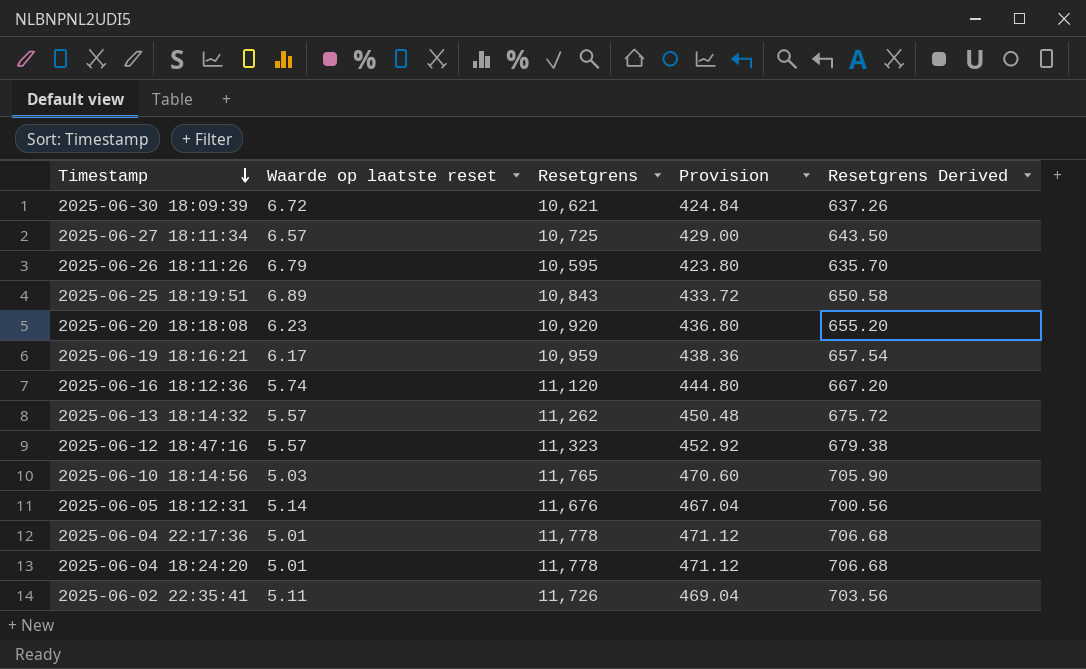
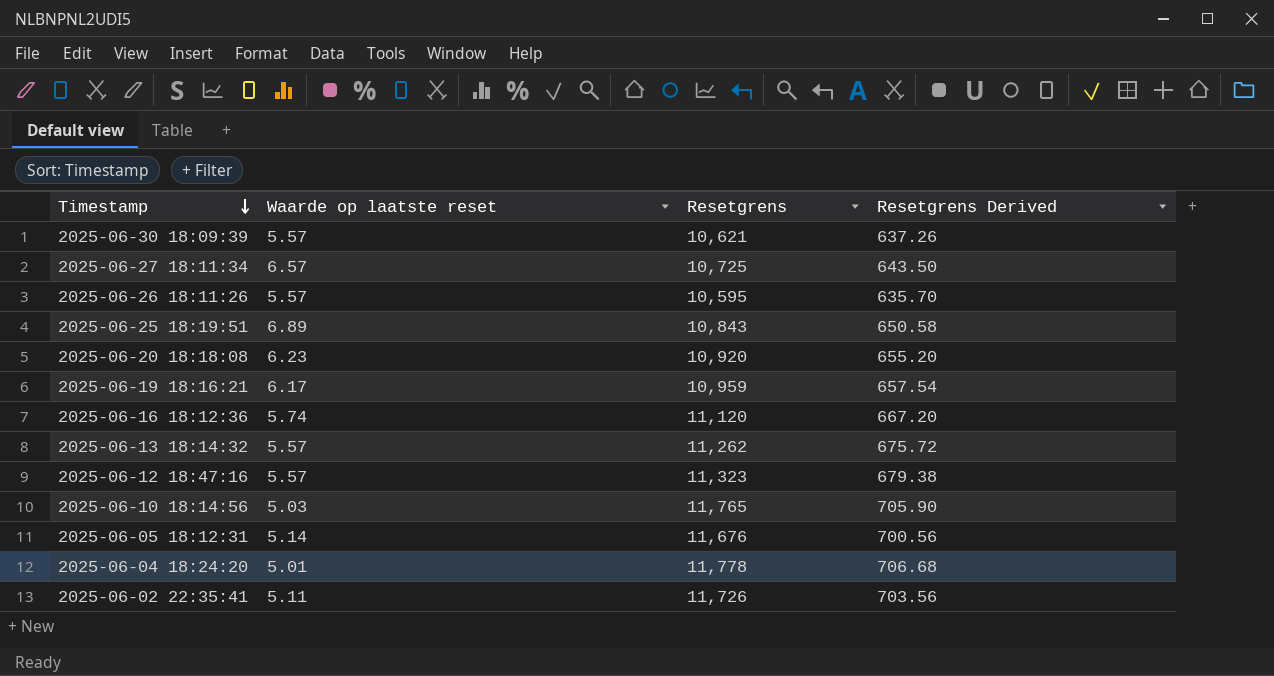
column Provision | formula: [Resetgrens] * 0.04 -> none
row 2025-06-04 22:17:36: 5.01 | 11,778 | 471.12 | 706.68 -> none
2025-06-30 18:09:39 | Waarde op laatste reset: 6.72 -> 5.57
2025-06-26 18:11:26 | Waarde op laatste reset: 6.79 -> 5.57

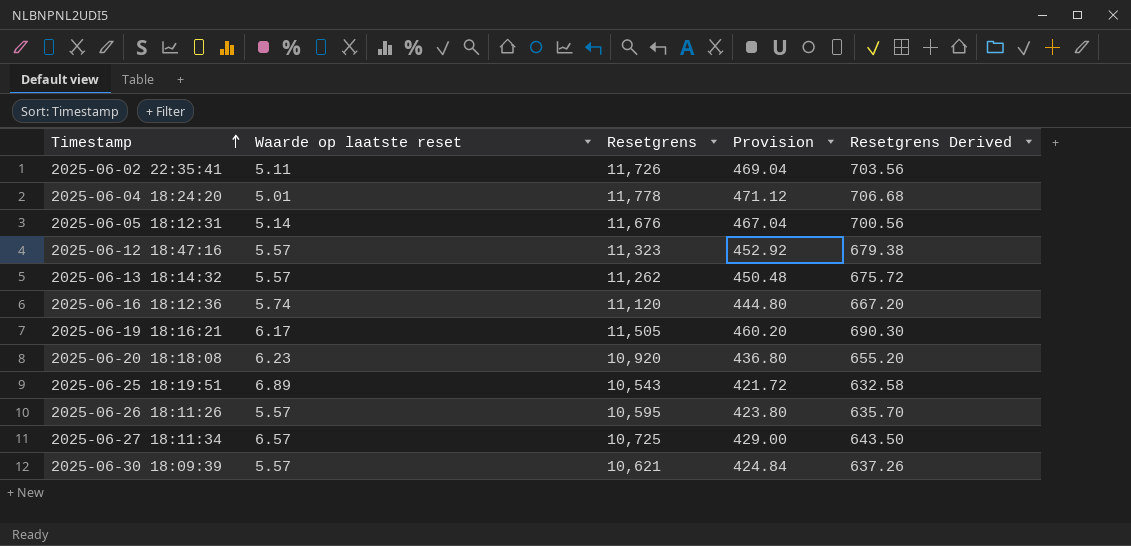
row order: Timestamp descending -> Timestamp ascending
column Provision | formula: none -> [Resetgrens] * 0.04
row 2025-06-10 18:14:56: 5.03 | 11,765 | 705.90 -> none
2025-06-19 18:16:21 | Resetgrens: 10,959 -> 11,505
2025-06-19 18:16:21 | Resetgrens Derived: 657.54 -> 690.30
2025-06-25 18:19:51 | Resetgrens: 10,843 -> 10,543
2025-06-25 18:19:51 | Resetgrens Derived: 650.58 -> 632.58

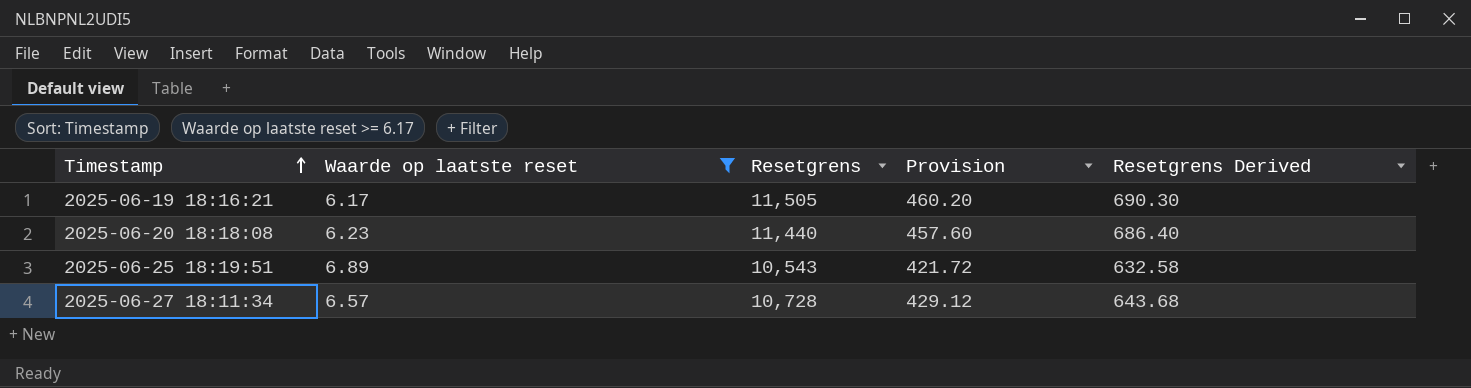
filter: none -> Waarde op laatste reset >= 6.17
2025-06-20 18:18:08 | Resetgrens: 10,920 -> 11,440
2025-06-20 18:18:08 | Provision: 436.80 -> 457.60
2025-06-20 18:18:08 | Resetgrens Derived: 655.20 -> 686.40
2025-06-27 18:11:34 | Resetgrens: 10,725 -> 10,728
2025-06-27 18:11:34 | Provision: 429.00 -> 429.12
2025-06-27 18:11:34 | Resetgrens Derived: 643.50 -> 643.68

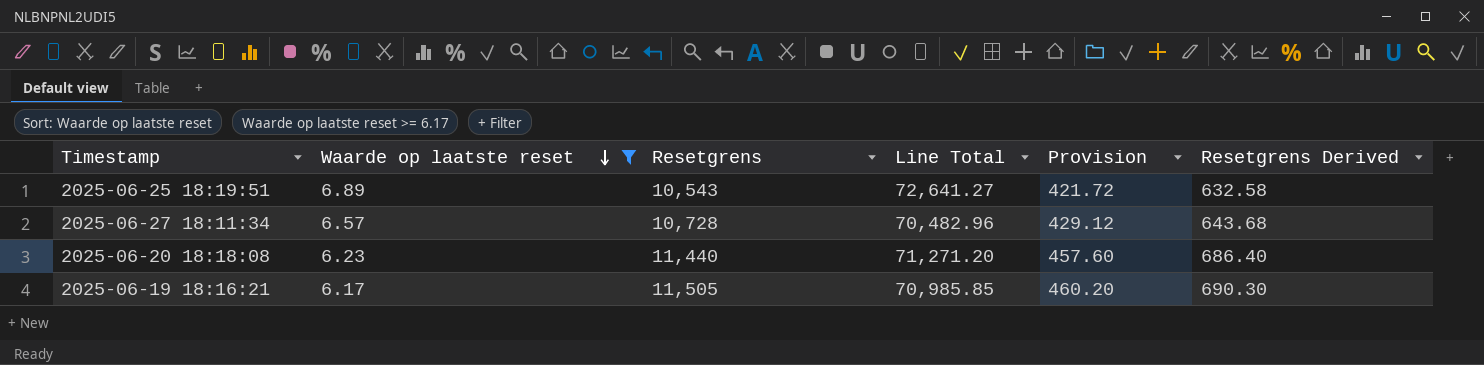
row order: Timestamp ascending -> Waarde op laatste reset descending
column Line Total | formula: none -> [Waarde op laatste reset] * [Resetgrens]

